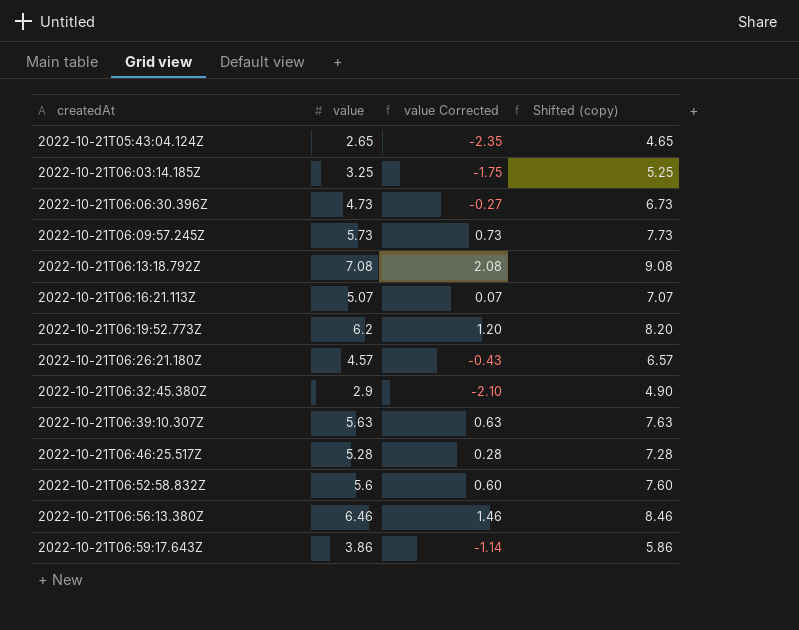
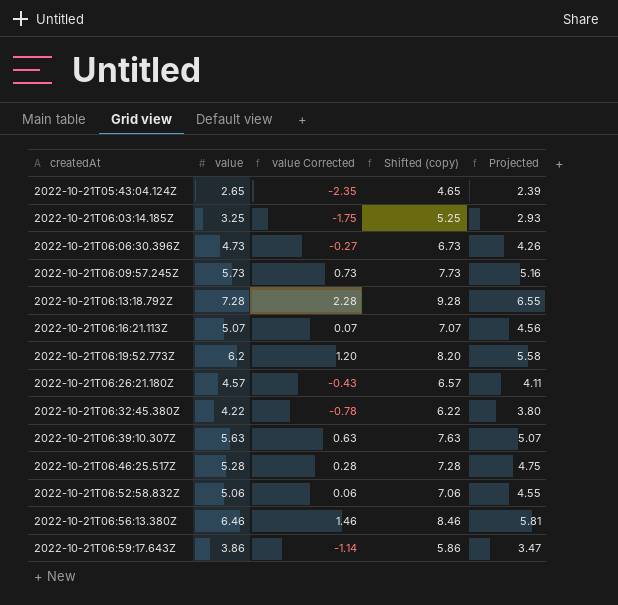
column Projected | formula: none -> [value] * 0.9
2022-10-21T06:13:18.792Z | value: 7.08 -> 7.28
2022-10-21T06:13:18.792Z | value Corrected: 2.08 -> 2.28
2022-10-21T06:13:18.792Z | Shifted (copy): 9.08 -> 9.28
2022-10-21T06:32:45.380Z | value: 2.9 -> 4.22
2022-10-21T06:32:45.380Z | value Corrected: -2.10 -> -0.78
2022-10-21T06:32:45.380Z | Shifted (copy): 4.90 -> 6.22
2022-10-21T06:52:58.832Z | value: 5.6 -> 5.06
2022-10-21T06:52:58.832Z | value Corrected: 0.60 -> 0.06
2022-10-21T06:52:58.832Z | Shifted (copy): 7.60 -> 7.06

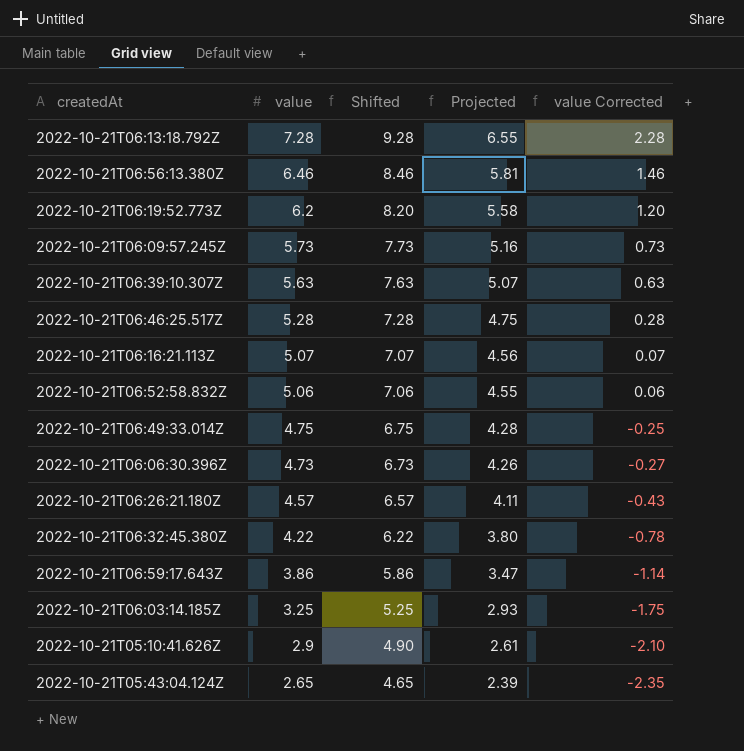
row order: createdAt ascending -> value descending
column name: Shifted (copy) -> Shifted
column value Corrected | position: 3 -> 5
row 2022-10-21T06:49:33.014Z: none -> 4.75 | 6.75 | 4.28 | -0.25
row 2022-10-21T05:10:41.626Z: none -> 2.9 | 4.90 | 2.61 | -2.10

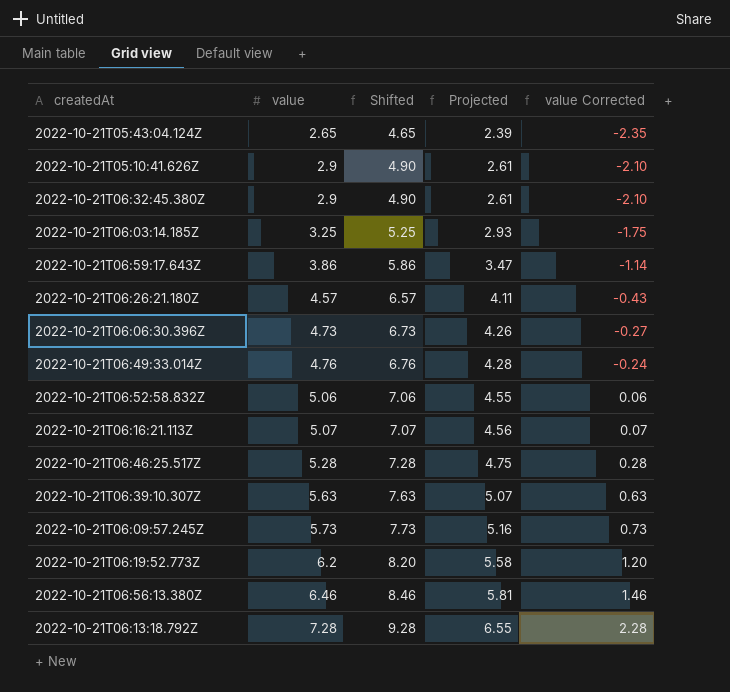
row order: value descending -> value ascending
2022-10-21T06:32:45.380Z | value: 4.22 -> 2.9
2022-10-21T06:32:45.380Z | Shifted: 6.22 -> 4.90
2022-10-21T06:32:45.380Z | Projected: 3.80 -> 2.61
2022-10-21T06:32:45.380Z | value Corrected: -0.78 -> -2.10
2022-10-21T06:49:33.014Z | value: 4.75 -> 4.76
2022-10-21T06:49:33.014Z | Shifted: 6.75 -> 6.76
2022-10-21T06:49:33.014Z | value Corrected: -0.25 -> -0.24

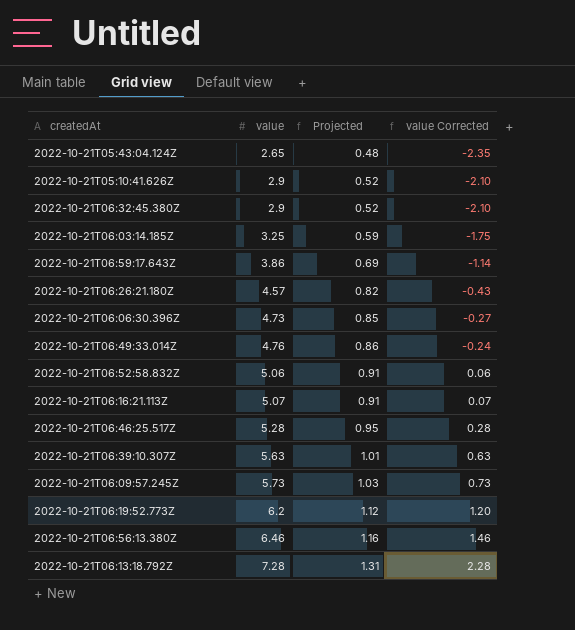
column Shifted | formula: [value] + 2 -> none
column Projected | formula: [value] * 0.9 -> [value] * 0.18

